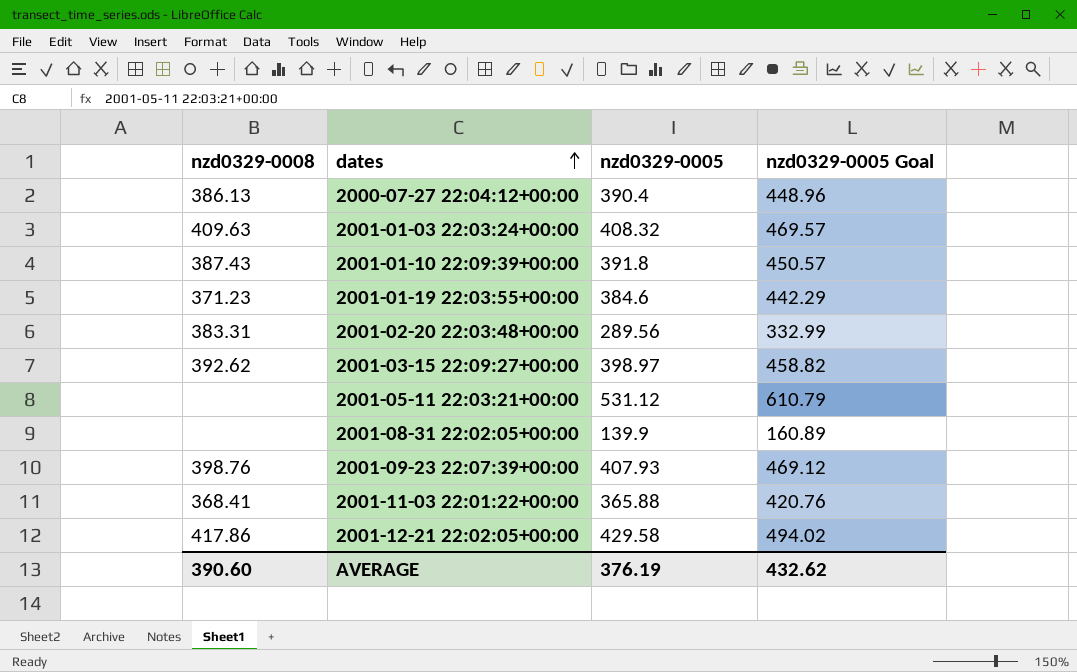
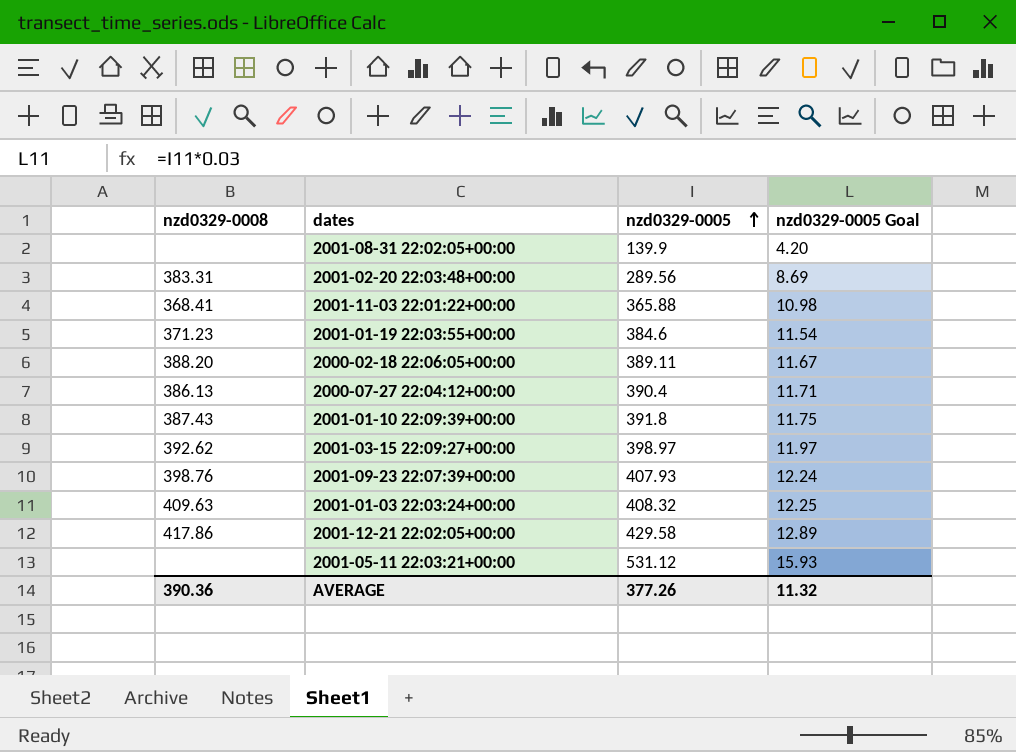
row order: dates ascending -> nzd0329-0005 ascending
column nzd0329-0005 Goal | formula: [nzd0329-0005] * 1.15 -> [nzd0329-0005] * 0.03
row 2000-02-18 22:06:05+00:00: none -> 388.20 | 389.11 | 11.67
AVERAGE | nzd0329-0008: 390.60 -> 390.36
AVERAGE | nzd0329-0005: 376.19 -> 377.26
AVERAGE | nzd0329-0005 Goal: 432.62 -> 11.32

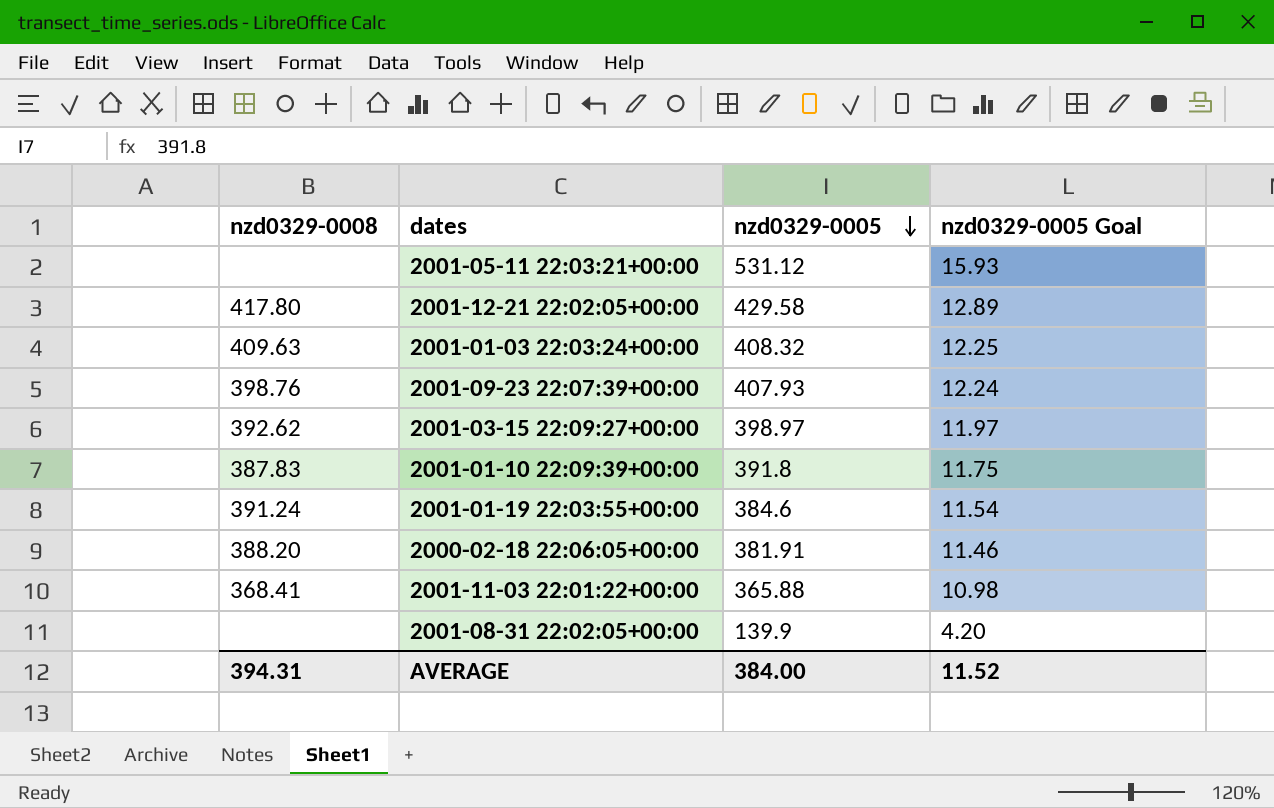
row order: nzd0329-0005 ascending -> nzd0329-0005 descending
row 2001-02-20 22:03:48+00:00: 383.31 | 289.56 | 8.69 -> none
row 2000-07-27 22:04:12+00:00: 386.13 | 390.4 | 11.71 -> none
2001-12-21 22:02:05+00:00 | nzd0329-0008: 417.86 -> 417.80
2001-01-10 22:09:39+00:00 | nzd0329-0008: 387.43 -> 387.83
2001-01-19 22:03:55+00:00 | nzd0329-0008: 371.23 -> 391.24
2000-02-18 22:06:05+00:00 | nzd0329-0005: 389.11 -> 381.91
2000-02-18 22:06:05+00:00 | nzd0329-0005 Goal: 11.67 -> 11.46
AVERAGE | nzd0329-0008: 390.36 -> 394.31
AVERAGE | nzd0329-0005: 377.26 -> 384.00
AVERAGE | nzd0329-0005 Goal: 11.32 -> 11.52

